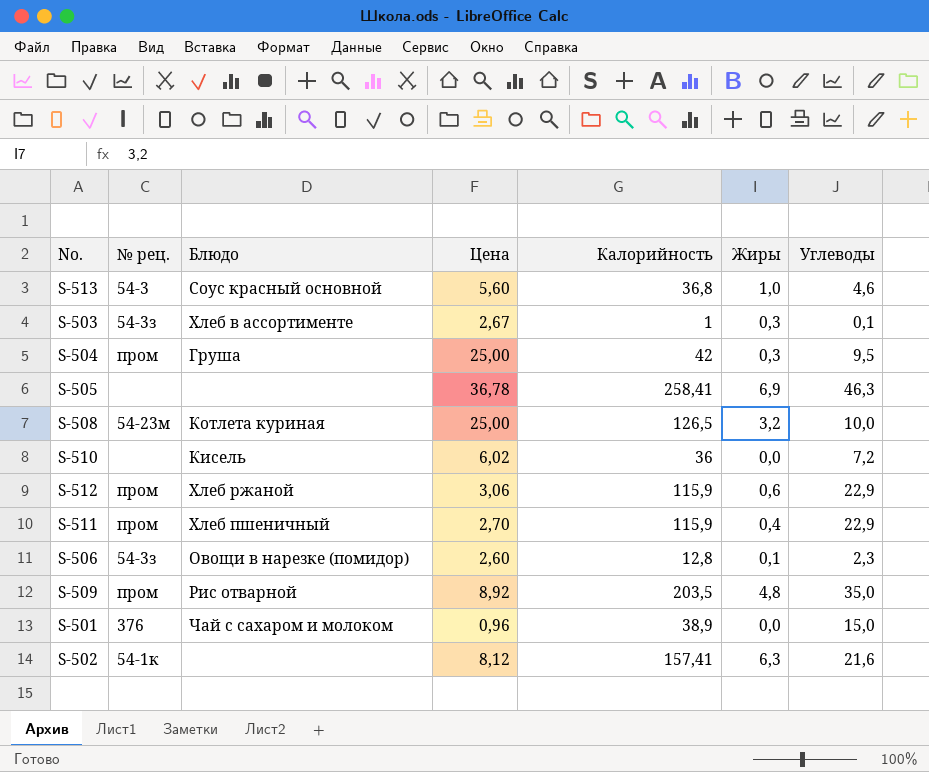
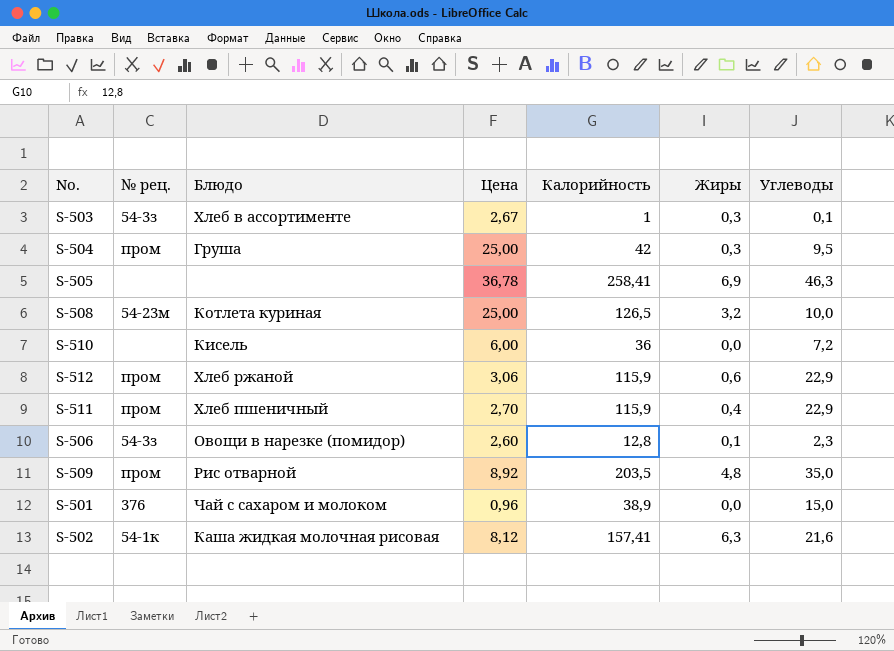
row S-513: 54-3 | Соус красный основной | 5,60 | 36,8 | 1,0 | 4,6 -> none
S-510 | Цена: 6,02 -> 6,00
S-502 | Блюдо: none -> Каша жидкая молочная рисовая

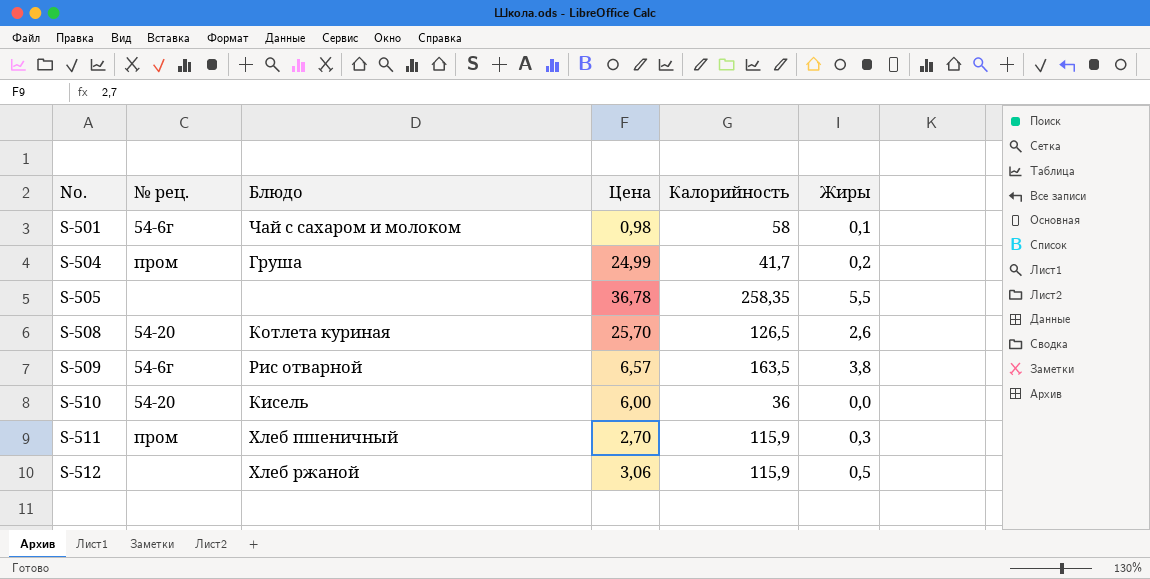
row order: none -> No. ascending
column Углеводы | position: 7 -> none
row S-503: 54-3з | Хлеб в ассортименте | 2,67 | 1 | 0,3 | 0,1 -> none
row S-506: 54-3з | Овощи в нарезке (помидор) | 2,60 | 12,8 | 0,1 | 2,3 -> none
row S-502: 54-1к | Каша жидкая молочная рисовая | 8,12 | 157,41 | 6,3 | 21,6 -> none
S-501 | № рец.: 376 -> 54-6г
S-501 | Цена: 0,96 -> 0,98
S-501 | Калорийность: 38,9 -> 58
S-501 | Жиры: 0,0 -> 0,1
S-504 | Цена: 25,00 -> 24,99
S-504 | Калорийность: 42 -> 41,7
S-504 | Жиры: 0,3 -> 0,2
S-505 | Калорийность: 258,41 -> 258,35
S-505 | Жиры: 6,9 -> 5,5
S-508 | № рец.: 54-23м -> 54-20
S-508 | Цена: 25,00 -> 25,70
S-508 | Жиры: 3,2 -> 2,6
S-509 | № рец.: пром -> 54-6г
S-509 | Цена: 8,92 -> 6,57
S-509 | Калорийность: 203,5 -> 163,5
S-509 | Жиры: 4,8 -> 3,8
S-510 | № рец.: none -> 54-20
S-511 | Жиры: 0,4 -> 0,3
S-512 | № рец.: пром -> none
S-512 | Жиры: 0,6 -> 0,5

